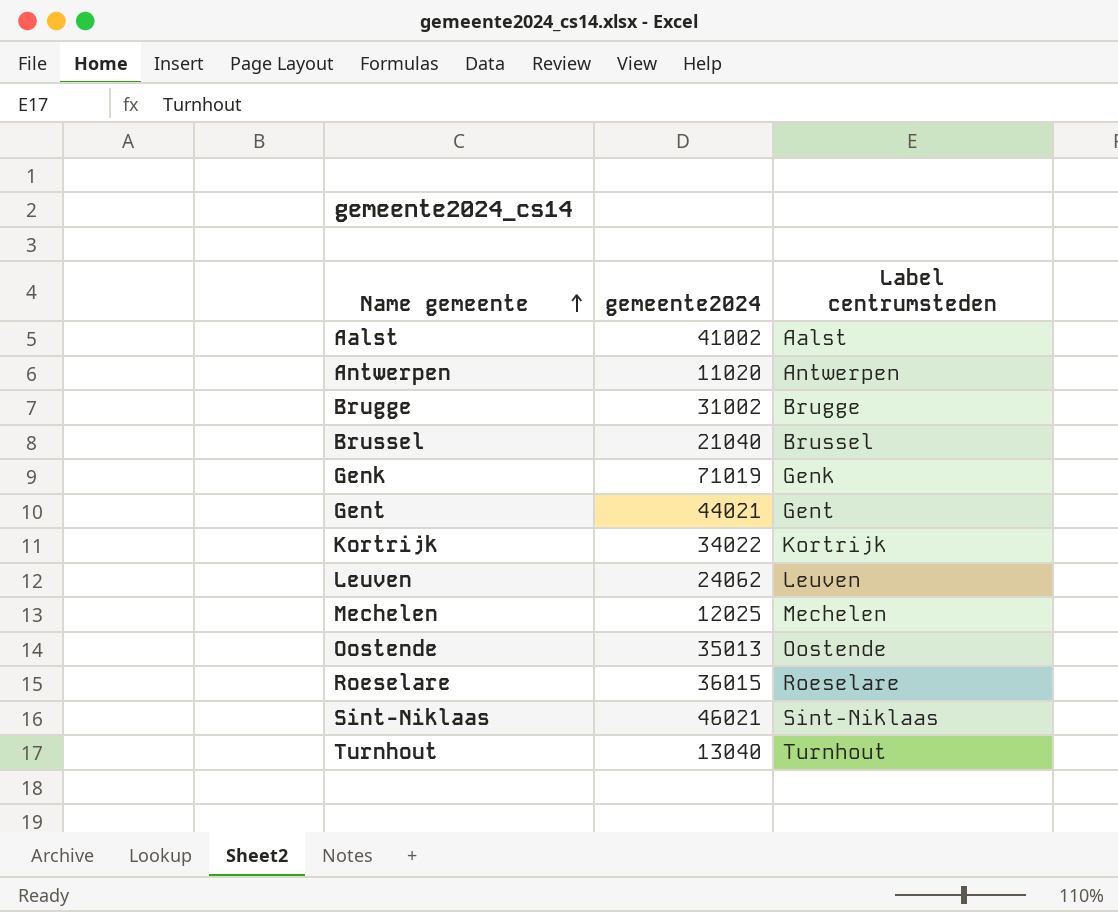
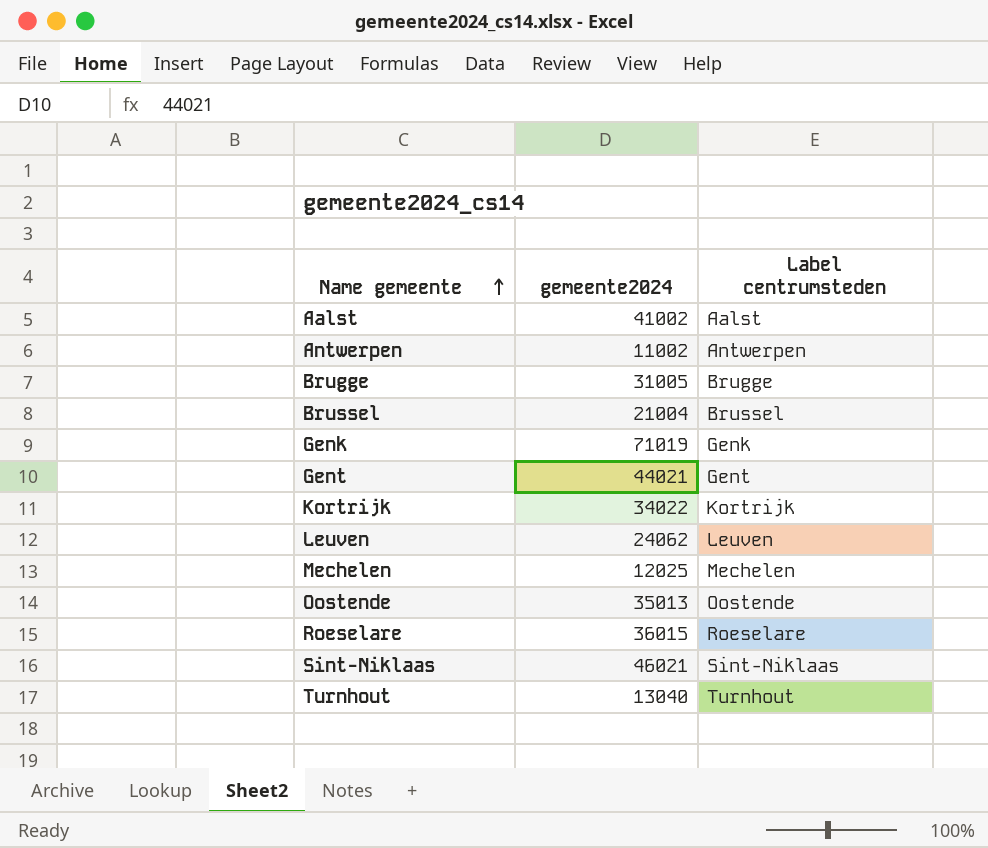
Antwerpen | gemeente2024: 11020 -> 11002
Brugge | gemeente2024: 31002 -> 31005
Brussel | gemeente2024: 21040 -> 21004

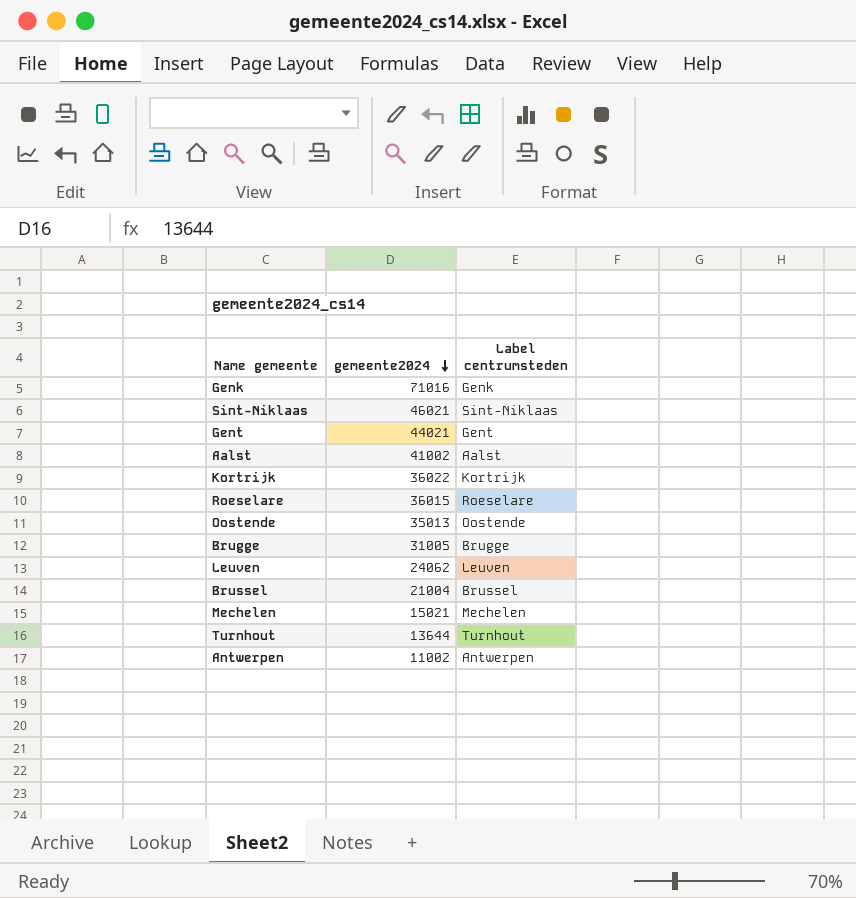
row order: Name gemeente ascending -> gemeente2024 descending
Genk | gemeente2024: 71019 -> 71016
Kortrijk | gemeente2024: 34022 -> 36022
Mechelen | gemeente2024: 12025 -> 15021
Turnhout | gemeente2024: 13040 -> 13644

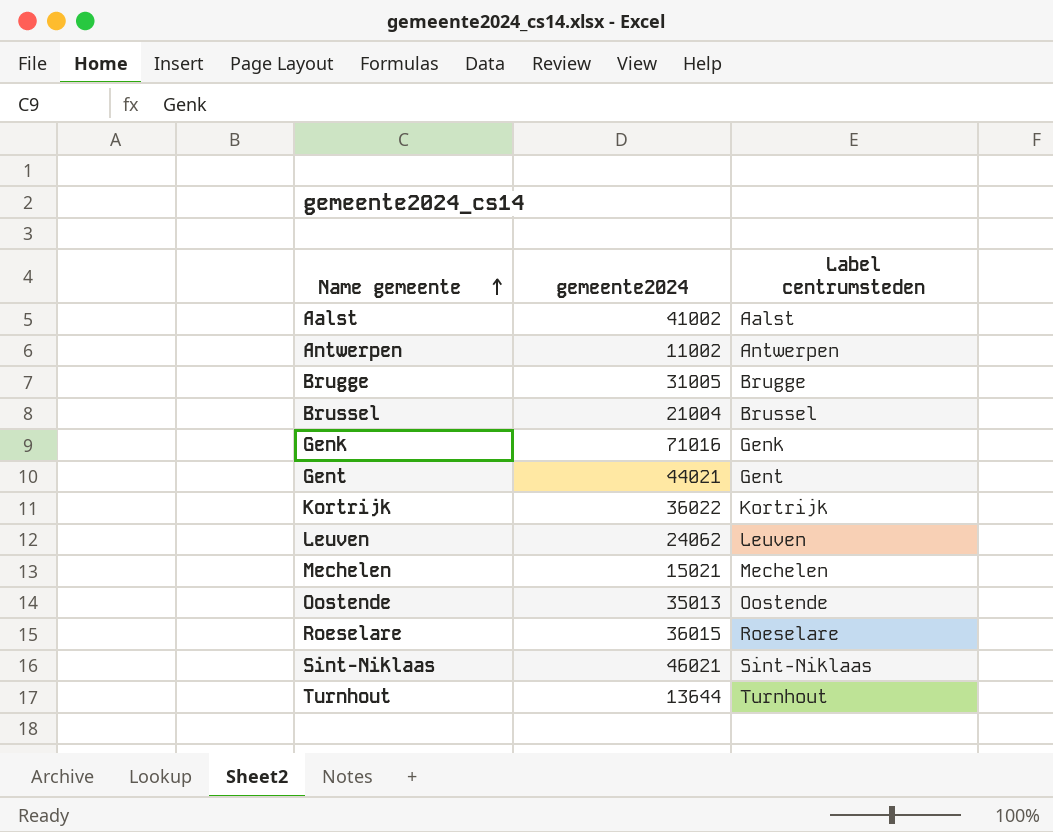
row order: gemeente2024 descending -> Name gemeente ascending

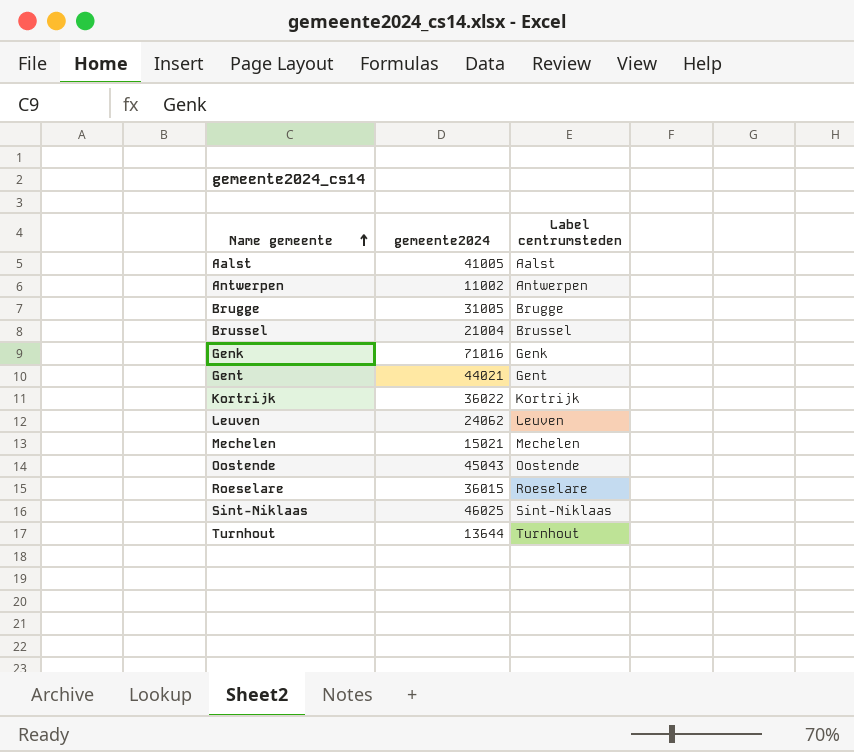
Aalst | gemeente2024: 41002 -> 41005
Oostende | gemeente2024: 35013 -> 45043
Sint-Niklaas | gemeente2024: 46021 -> 46025

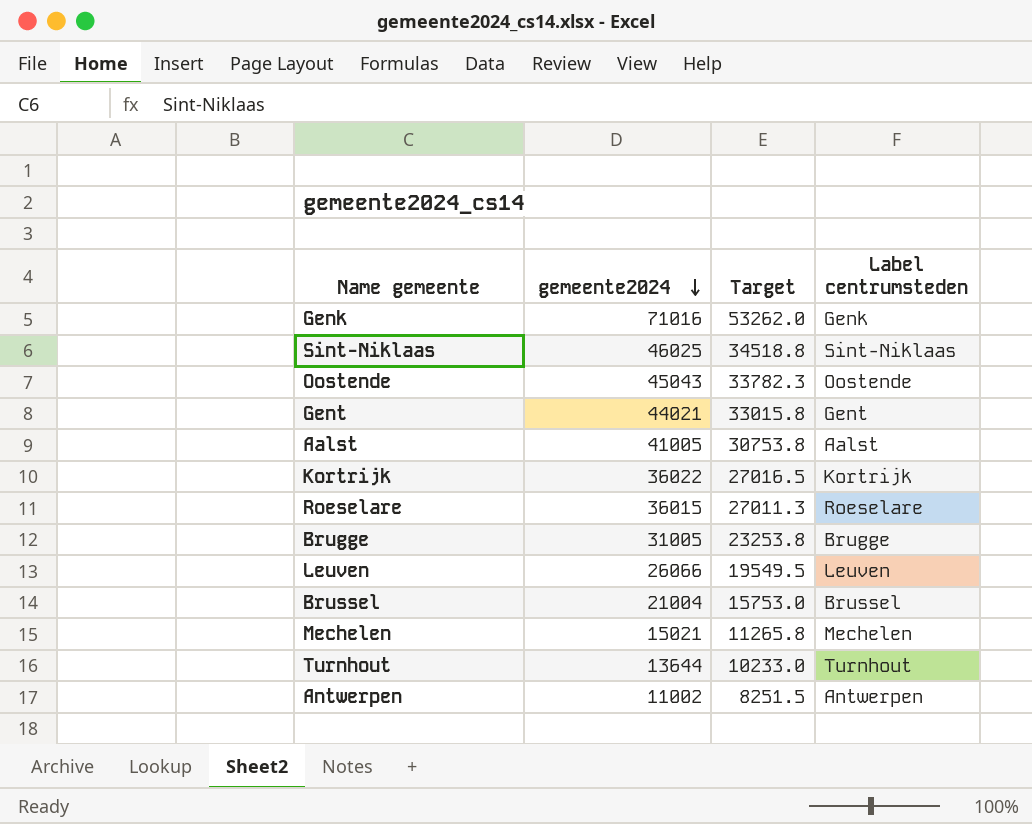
row order: Name gemeente ascending -> gemeente2024 descending
column Target | formula: none -> [gemeente2024] * 0.75
Leuven | gemeente2024: 24062 -> 26066

